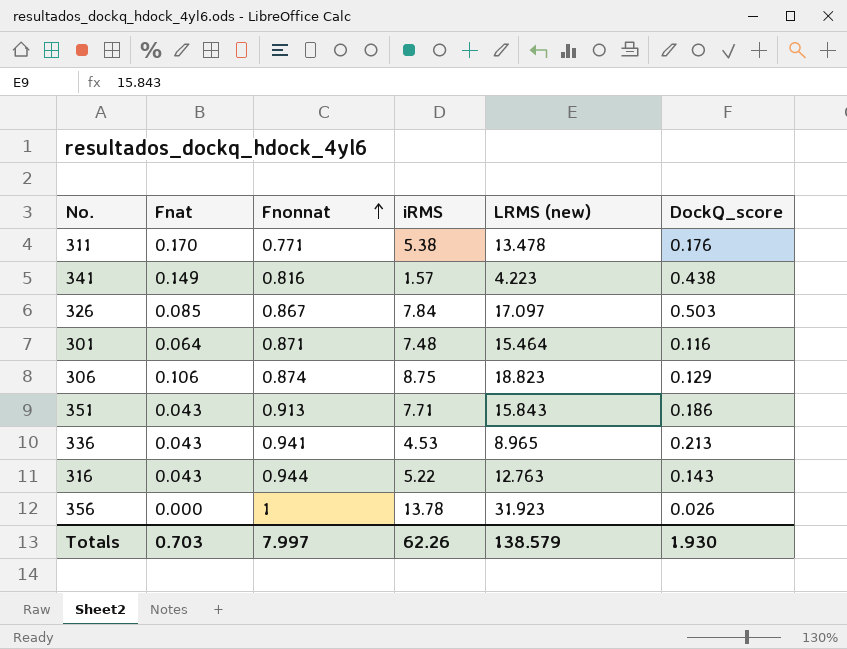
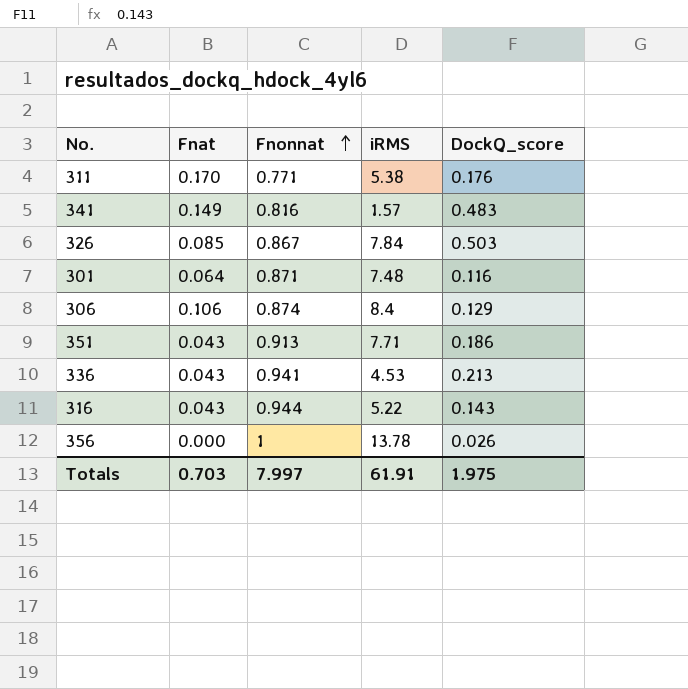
column LRMS (new) | position: 5 -> none
341 | DockQ_score: 0.438 -> 0.483
306 | iRMS: 8.75 -> 8.4
Totals | iRMS: 62.26 -> 61.91
Totals | DockQ_score: 1.930 -> 1.975

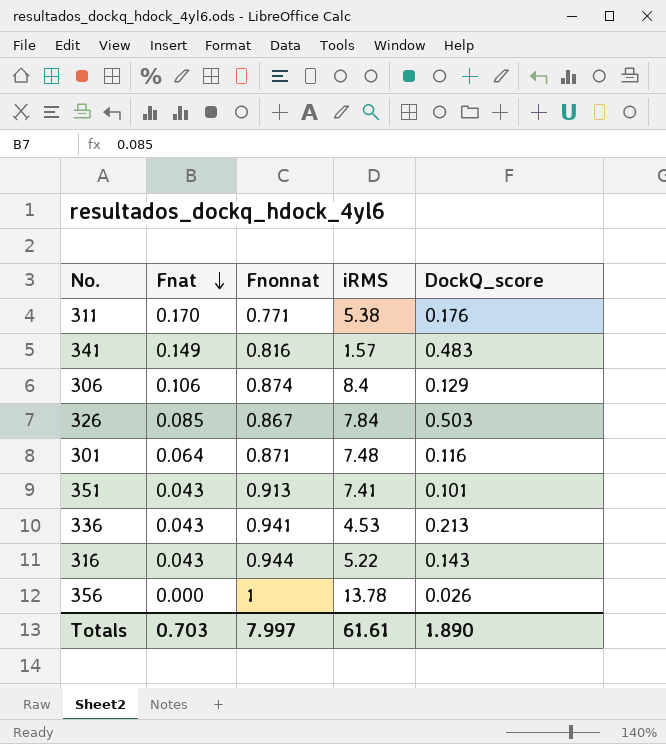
row order: Fnonnat ascending -> Fnat descending
351 | iRMS: 7.71 -> 7.41
351 | DockQ_score: 0.186 -> 0.101
Totals | iRMS: 61.91 -> 61.61
Totals | DockQ_score: 1.975 -> 1.890

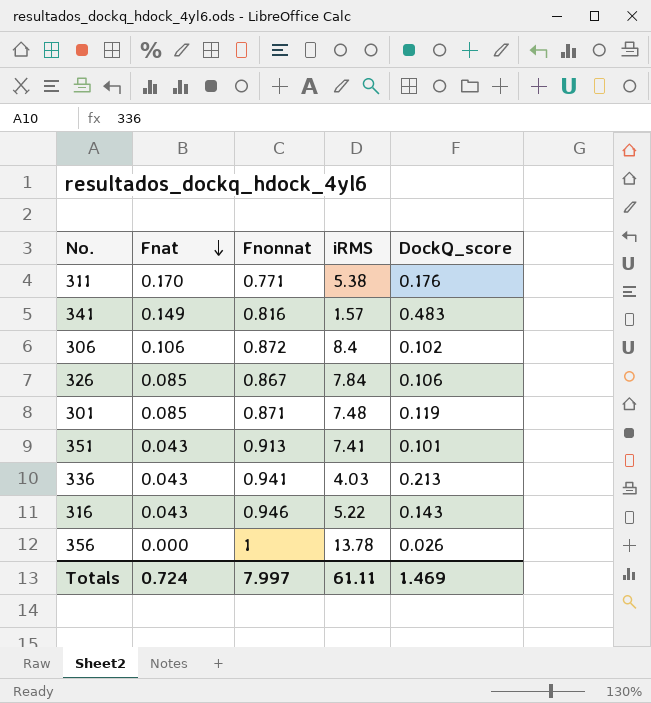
306 | Fnonnat: 0.874 -> 0.872
306 | DockQ_score: 0.129 -> 0.102
326 | DockQ_score: 0.503 -> 0.106
301 | Fnat: 0.064 -> 0.085
301 | DockQ_score: 0.116 -> 0.119
336 | iRMS: 4.53 -> 4.03
316 | Fnonnat: 0.944 -> 0.946
Totals | Fnat: 0.703 -> 0.724
Totals | iRMS: 61.61 -> 61.11
Totals | DockQ_score: 1.890 -> 1.469

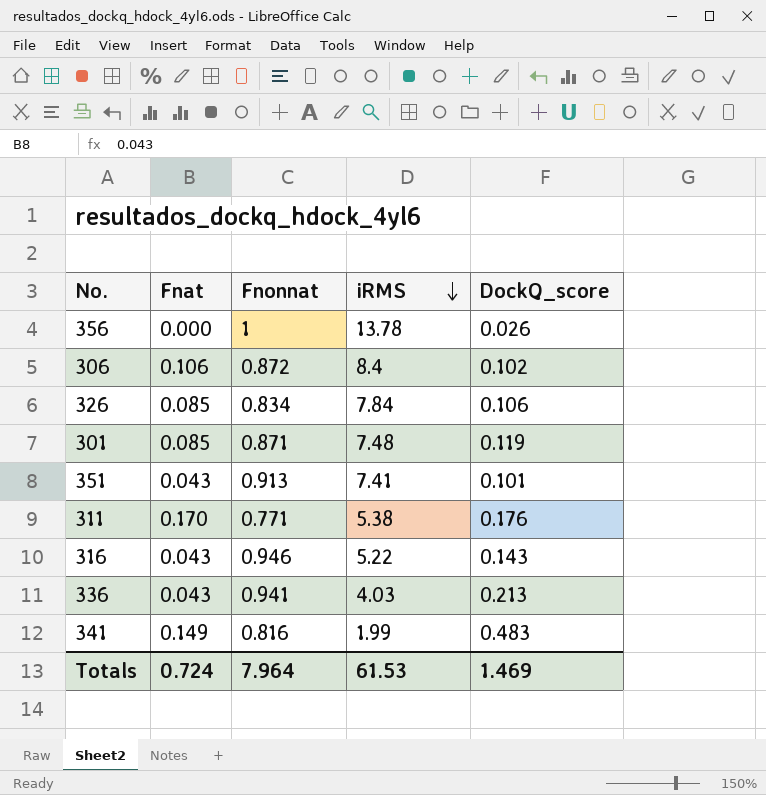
row order: Fnat descending -> iRMS descending
326 | Fnonnat: 0.867 -> 0.834
341 | iRMS: 1.57 -> 1.99
Totals | Fnonnat: 7.997 -> 7.964
Totals | iRMS: 61.11 -> 61.53

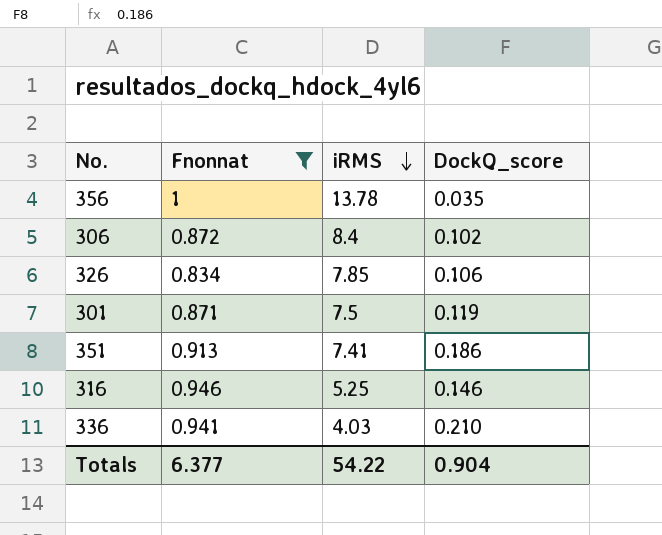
filter: none -> Fnonnat >= 0.834
column Fnat | position: 2 -> none
356 | DockQ_score: 0.026 -> 0.035
326 | iRMS: 7.84 -> 7.85
301 | iRMS: 7.48 -> 7.5
351 | DockQ_score: 0.101 -> 0.186
316 | iRMS: 5.22 -> 5.25
316 | DockQ_score: 0.143 -> 0.146
336 | DockQ_score: 0.213 -> 0.210
Totals | Fnonnat: 7.964 -> 6.377
Totals | iRMS: 61.53 -> 54.22
Totals | DockQ_score: 1.469 -> 0.904

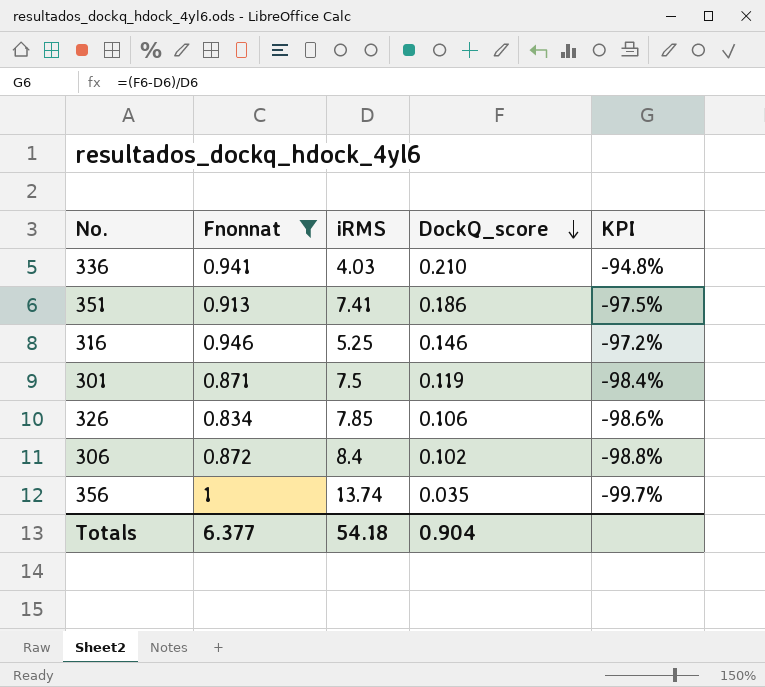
row order: iRMS descending -> DockQ_score descending
column KPI | formula: none -> ([DockQ_score] - [iRMS]) / [iRMS]
356 | iRMS: 13.78 -> 13.74
Totals | iRMS: 54.22 -> 54.18

